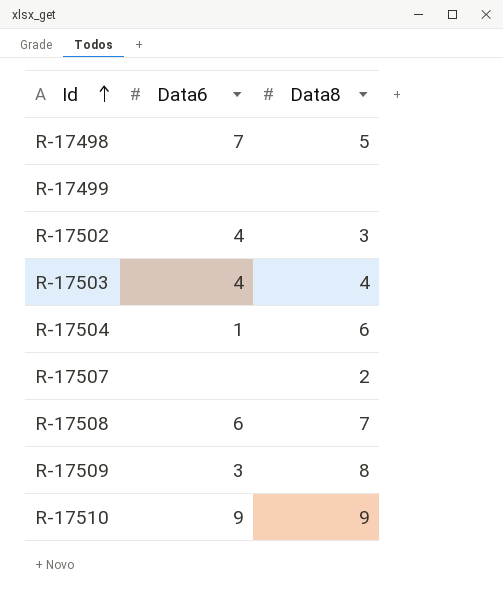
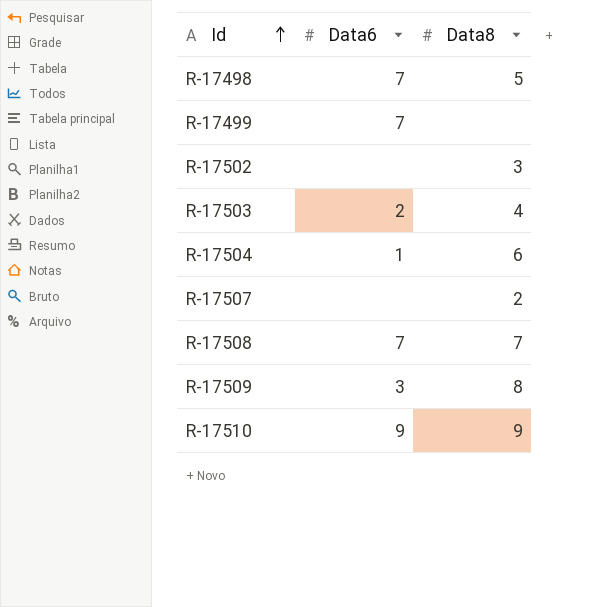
R-17499 | Data6: none -> 7
R-17502 | Data6: 4 -> none
R-17503 | Data6: 4 -> 2
R-17508 | Data6: 6 -> 7

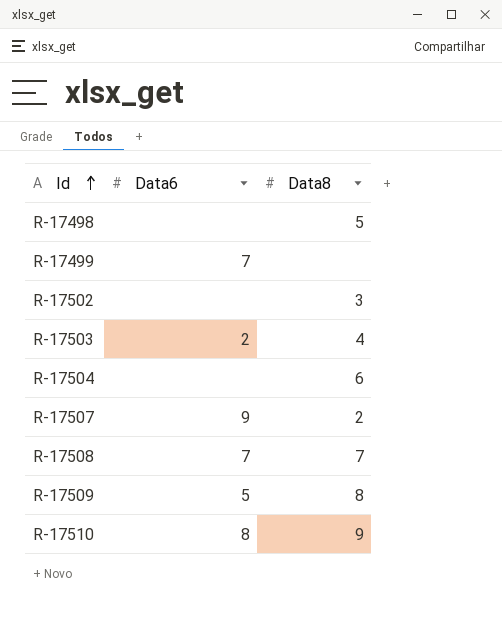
R-17498 | Data6: 7 -> none
R-17504 | Data6: 1 -> none
R-17507 | Data6: none -> 9
R-17509 | Data6: 3 -> 5
R-17510 | Data6: 9 -> 8

